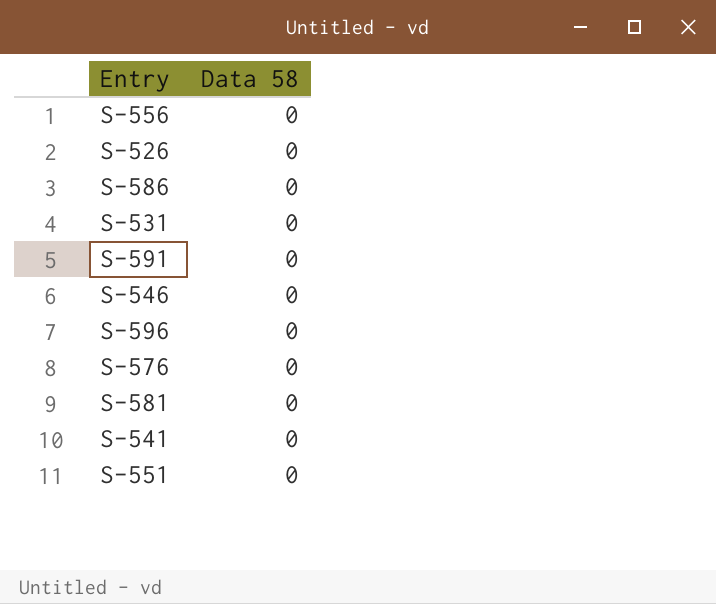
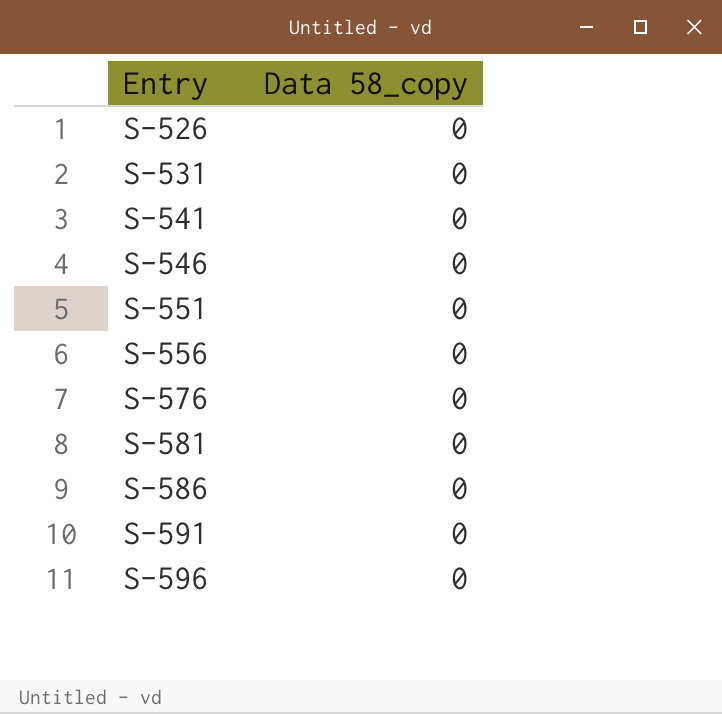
row order: none -> Entry ascending
column name: Data 58 -> Data 58_copy

